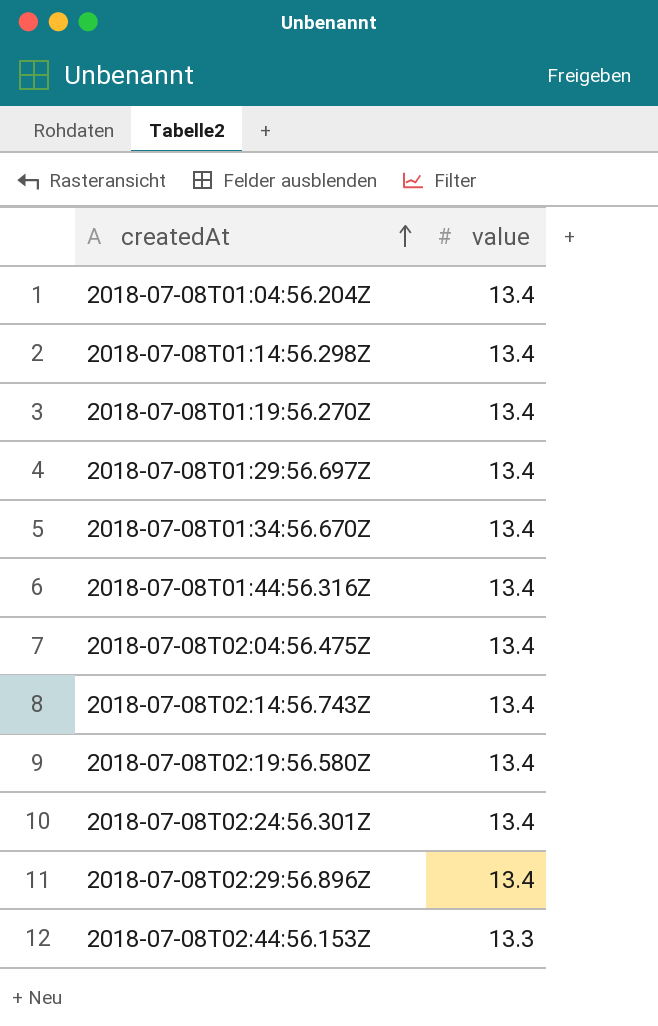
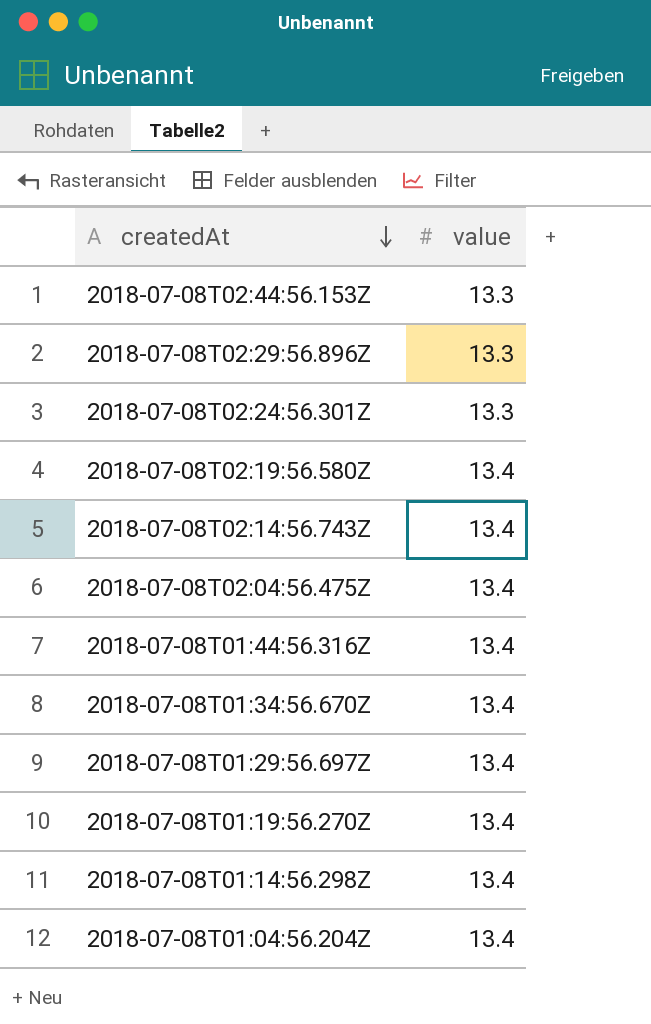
row order: createdAt ascending -> createdAt descending
2018-07-08T02:29:56.896Z | value: 13.4 -> 13.3
2018-07-08T02:24:56.301Z | value: 13.4 -> 13.3

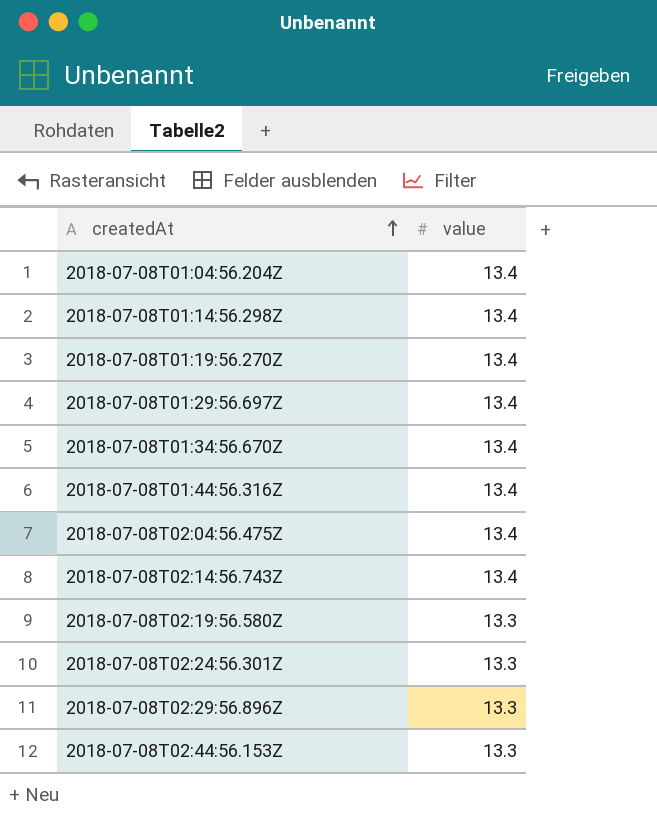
row order: createdAt descending -> createdAt ascending
2018-07-08T02:19:56.580Z | value: 13.4 -> 13.3

